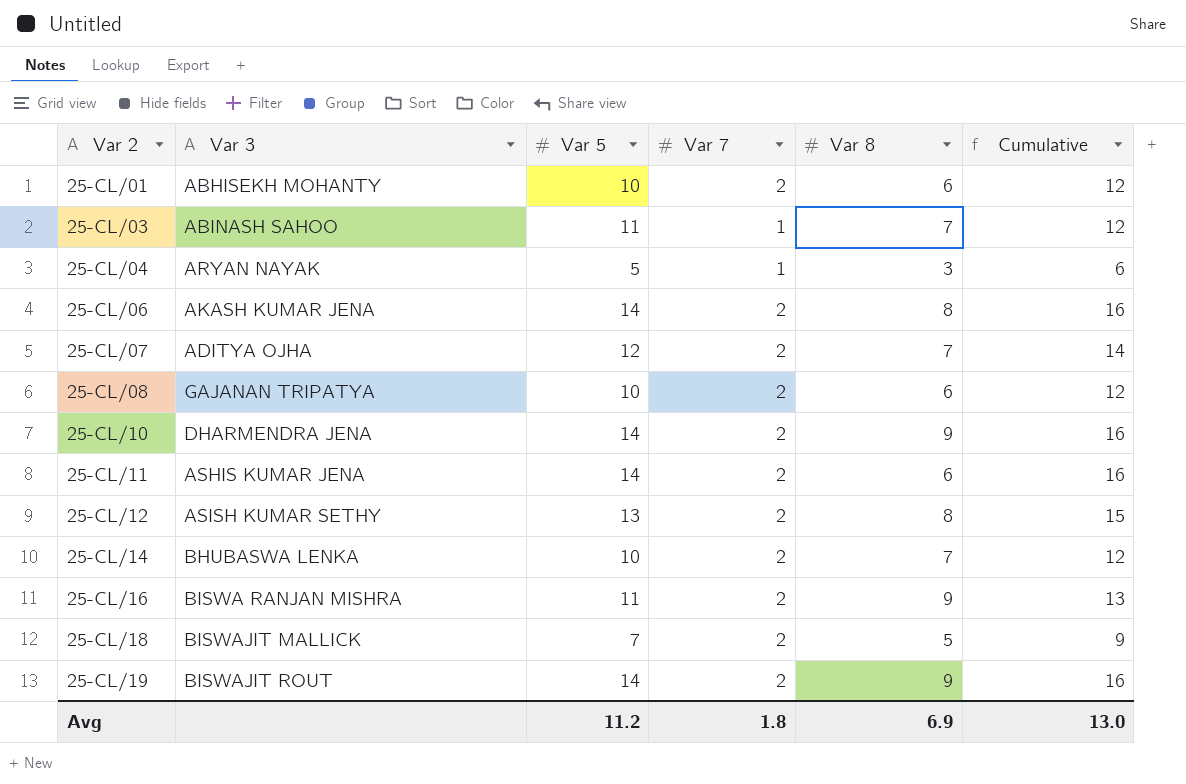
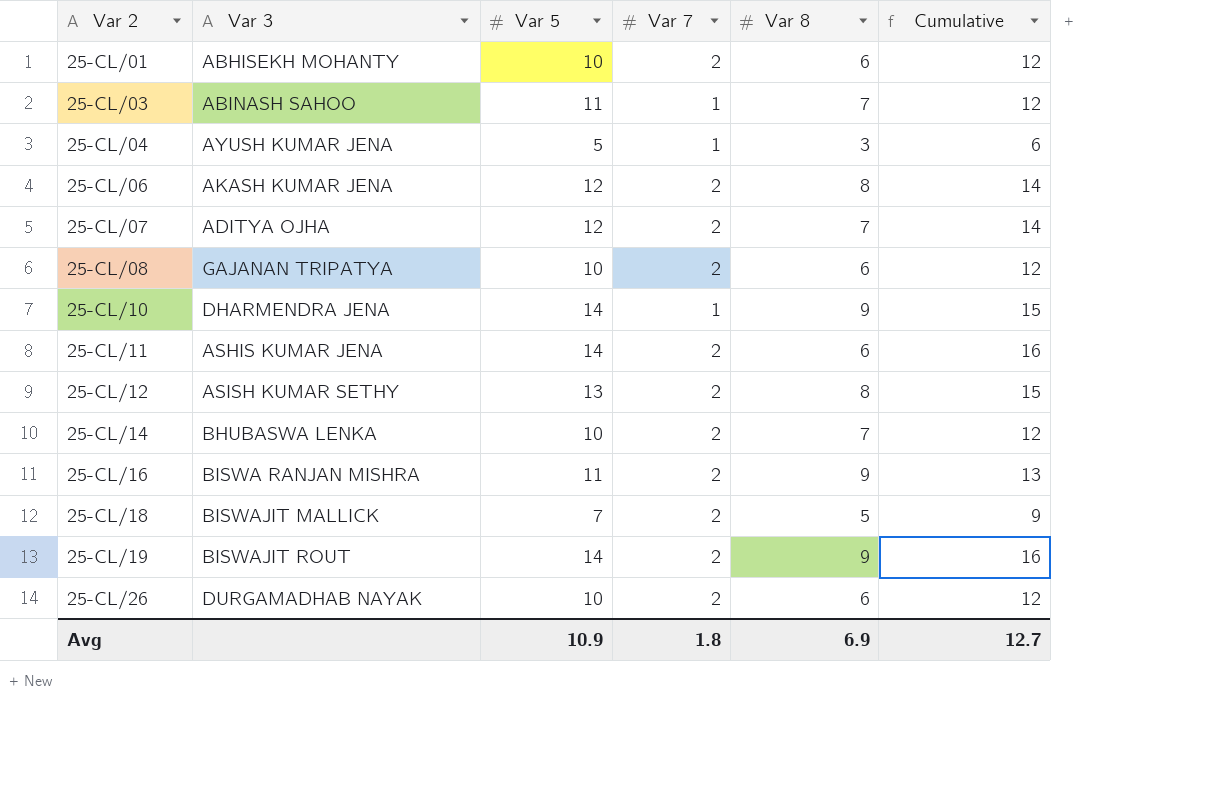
25-CL/04 | Var 3: ARYAN NAYAK -> AYUSH KUMAR JENA
25-CL/06 | Var 5: 14 -> 12
25-CL/06 | Cumulative: 16 -> 14
25-CL/10 | Var 7: 2 -> 1
25-CL/10 | Cumulative: 16 -> 15
row 25-CL/26: none -> DURGAMADHAB NAYAK | 10 | 2 | 6 | 12
Avg | Var 5: 11.2 -> 10.9
Avg | Cumulative: 13.0 -> 12.7

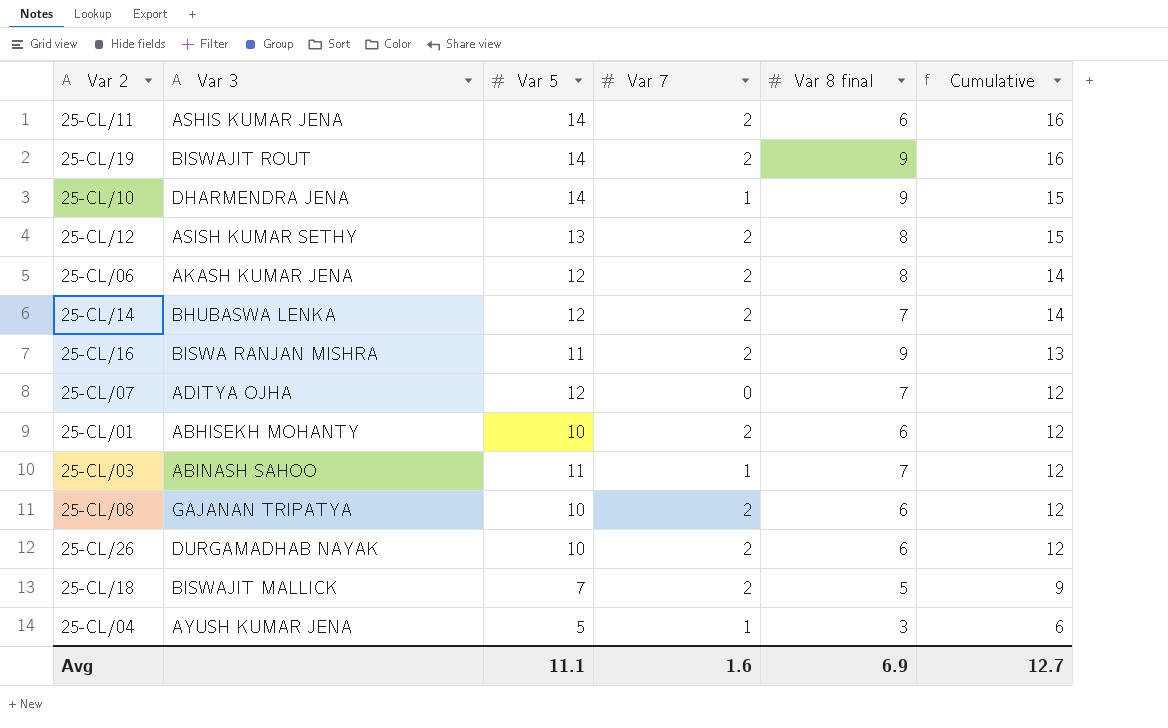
row order: Var 2 ascending -> Cumulative descending
column name: Var 8 -> Var 8 final
25-CL/14 | Var 5: 10 -> 12
25-CL/14 | Cumulative: 12 -> 14
25-CL/07 | Var 7: 2 -> 0
25-CL/07 | Cumulative: 14 -> 12
Avg | Var 5: 10.9 -> 11.1
Avg | Var 7: 1.8 -> 1.6

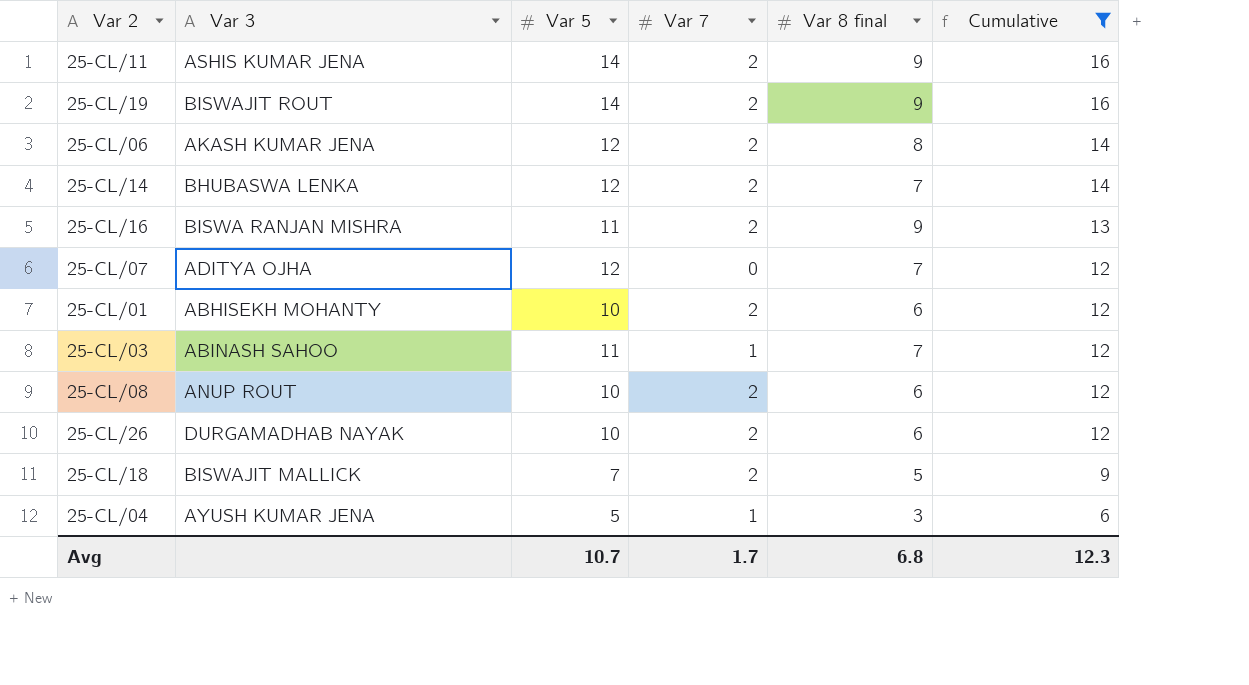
filter: none -> Cumulative != 15
25-CL/11 | Var 8 final: 6 -> 9
25-CL/08 | Var 3: GAJANAN TRIPATYA -> ANUP ROUT
Avg | Var 5: 11.1 -> 10.7
Avg | Var 7: 1.6 -> 1.7
Avg | Var 8 final: 6.9 -> 6.8
Avg | Cumulative: 12.7 -> 12.3

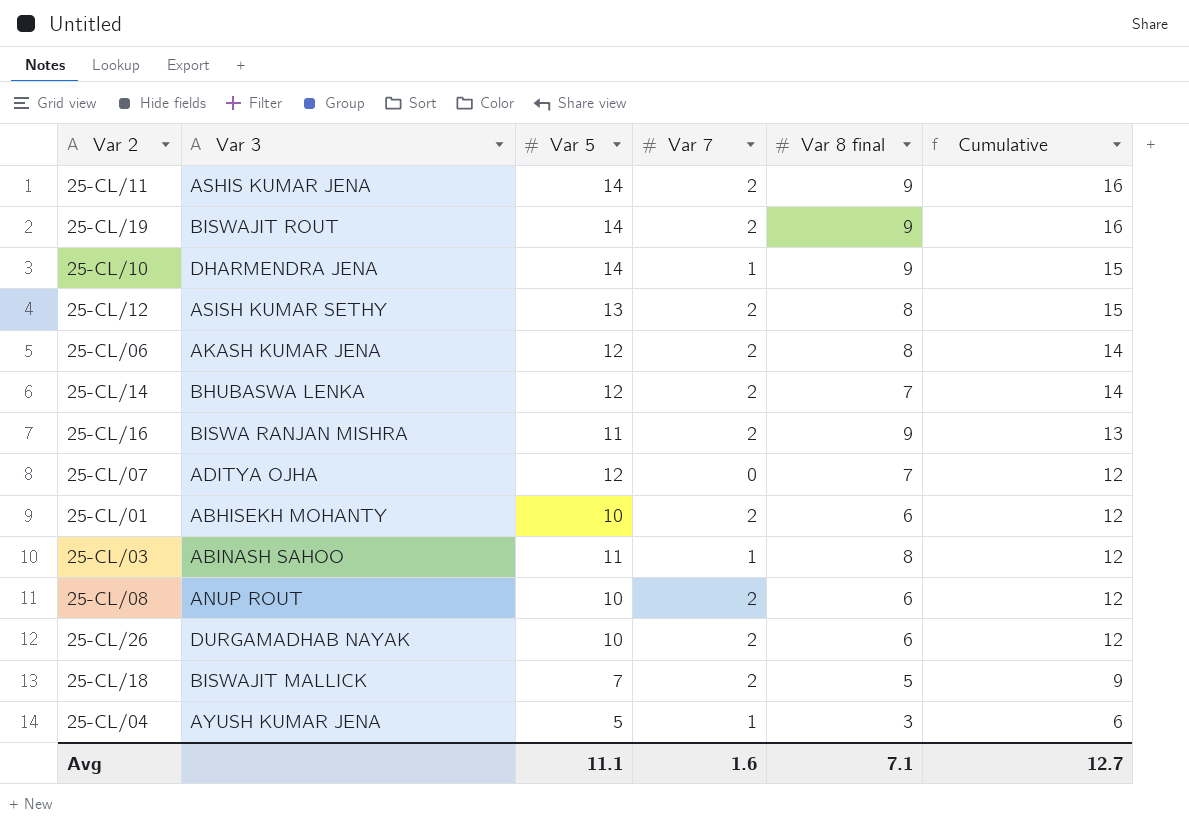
filter: Cumulative != 15 -> none
25-CL/03 | Var 8 final: 7 -> 8
Avg | Var 5: 10.7 -> 11.1
Avg | Var 7: 1.7 -> 1.6
Avg | Var 8 final: 6.8 -> 7.1
Avg | Cumulative: 12.3 -> 12.7

